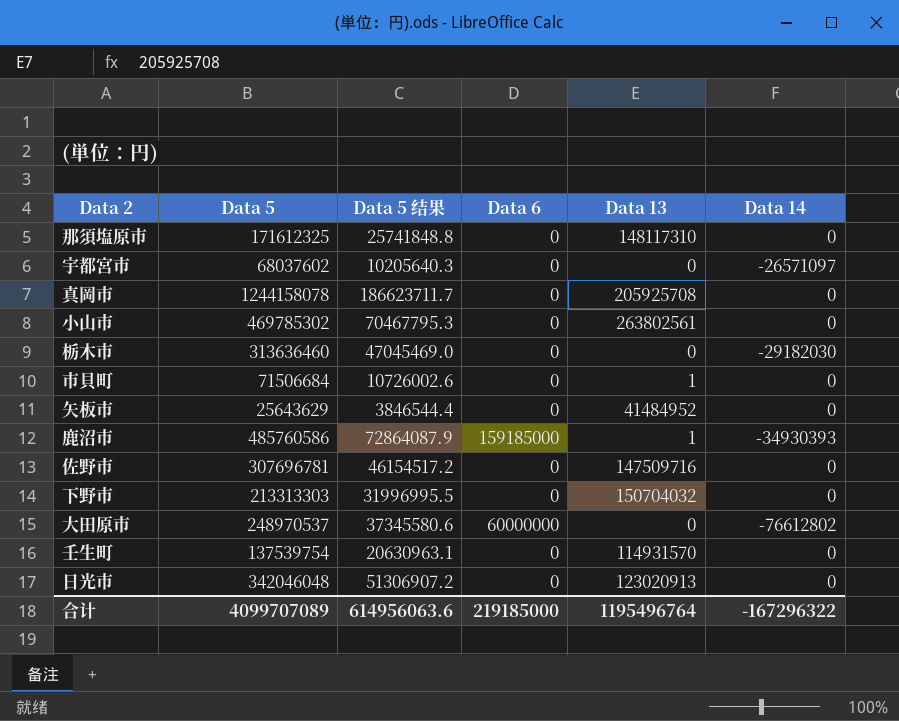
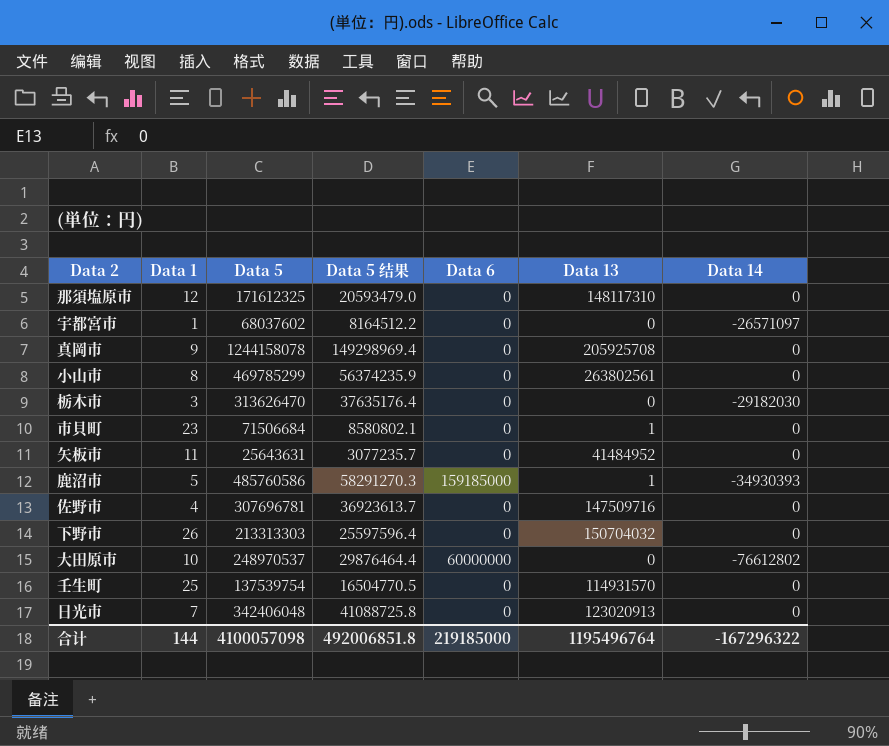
column Data 1 | position: none -> 2
column Data 5 结果 | formula: [Data 5] * 0.15 -> [Data 5] * 0.12
小山市 | Data 5: 469785302 -> 469785299
栃木市 | Data 5: 313636460 -> 313626470
矢板市 | Data 5: 25643629 -> 25643631
日光市 | Data 5: 342046048 -> 342406048
合计 | Data 5: 4099707089 -> 4100057098
合计 | Data 5 结果: 614956063.6 -> 492006851.8

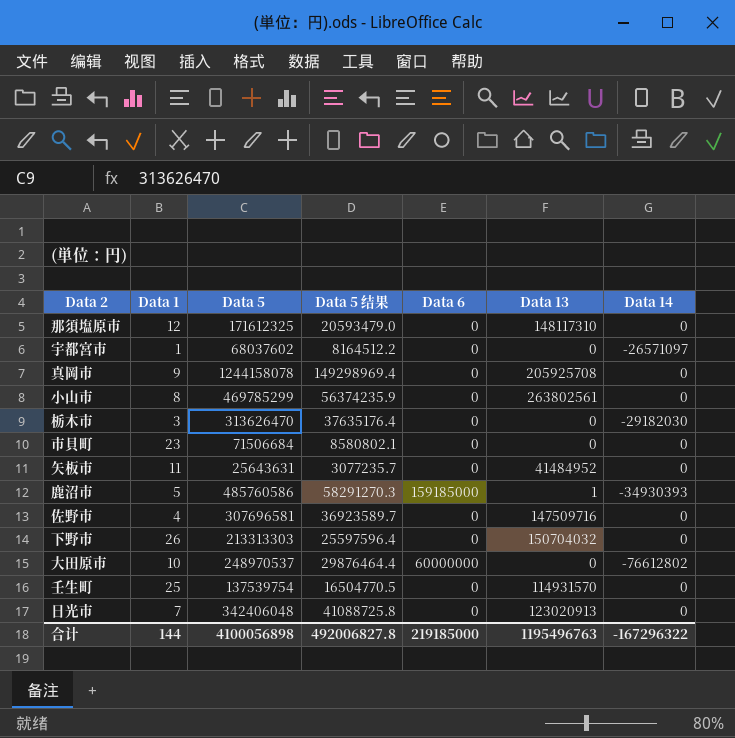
市貝町 | Data 13: 1 -> 0
佐野市 | Data 5: 307696781 -> 307696581
佐野市 | Data 5 结果: 36923613.7 -> 36923589.7
合计 | Data 5: 4100057098 -> 4100056898
合计 | Data 5 结果: 492006851.8 -> 492006827.8
合计 | Data 13: 1195496764 -> 1195496763

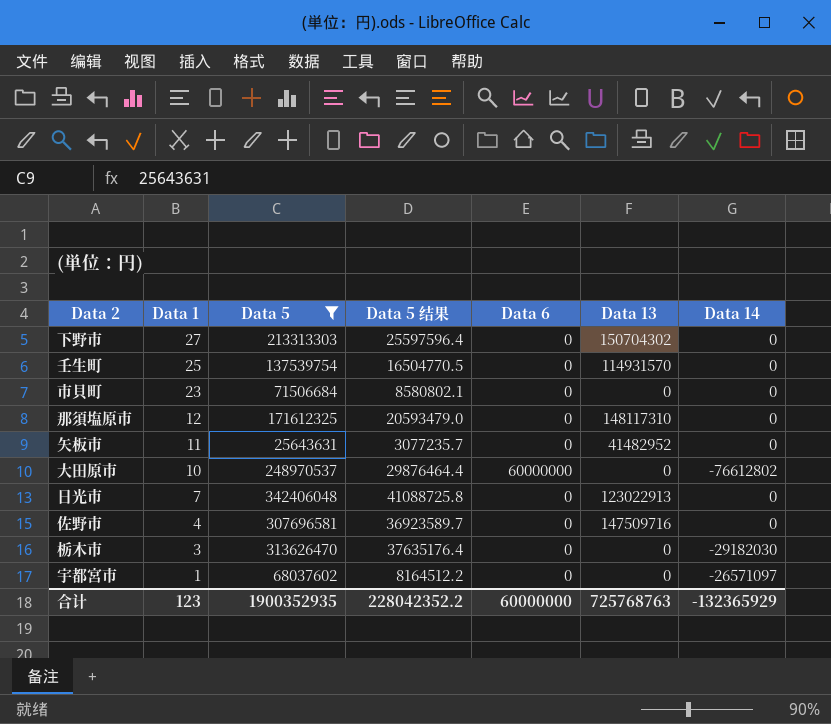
filter: none -> Data 5 <= 342406048
row order: none -> Data 1 descending
下野市 | Data 1: 26 -> 27
下野市 | Data 13: 150704032 -> 150704302
矢板市 | Data 13: 41484952 -> 41482952
日光市 | Data 13: 123020913 -> 123022913
合计 | Data 1: 144 -> 123
合计 | Data 5: 4100056898 -> 1900352935
合计 | Data 5 结果: 492006827.8 -> 228042352.2
合计 | Data 6: 219185000 -> 60000000
合计 | Data 13: 1195496763 -> 725768763
合计 | Data 14: -167296322 -> -132365929

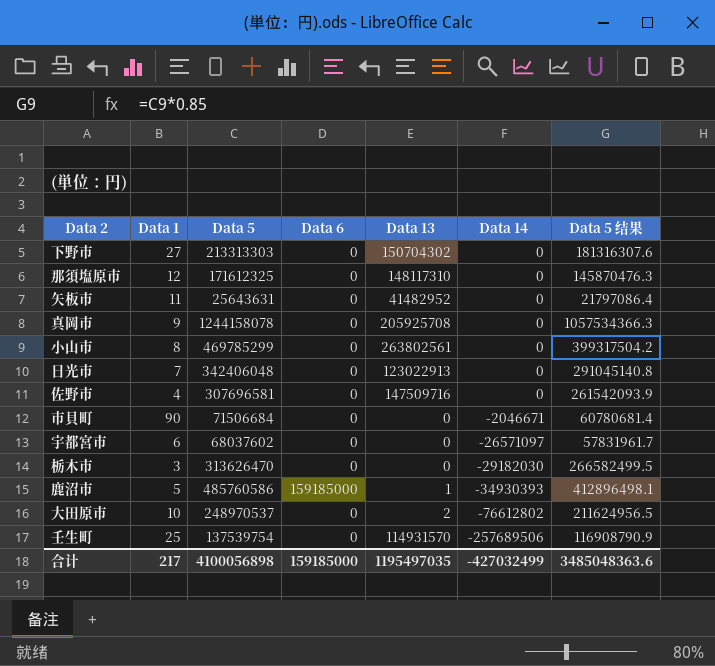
filter: Data 5 <= 342406048 -> none
row order: Data 1 descending -> Data 14 descending
column Data 5 结果 | formula: [Data 5] * 0.12 -> [Data 5] * 0.85
column Data 5 结果 | position: 4 -> 7
市貝町 | Data 1: 23 -> 90
市貝町 | Data 14: 0 -> -2046671
宇都宮市 | Data 1: 1 -> 6
大田原市 | Data 6: 60000000 -> 0
大田原市 | Data 13: 0 -> 2
壬生町 | Data 14: 0 -> -257689506
合计 | Data 1: 123 -> 217
合计 | Data 5: 1900352935 -> 4100056898
合计 | Data 6: 60000000 -> 159185000
合计 | Data 13: 725768763 -> 1195497035
合计 | Data 14: -132365929 -> -427032499
合计 | Data 5 结果: 228042352.2 -> 3485048363.6

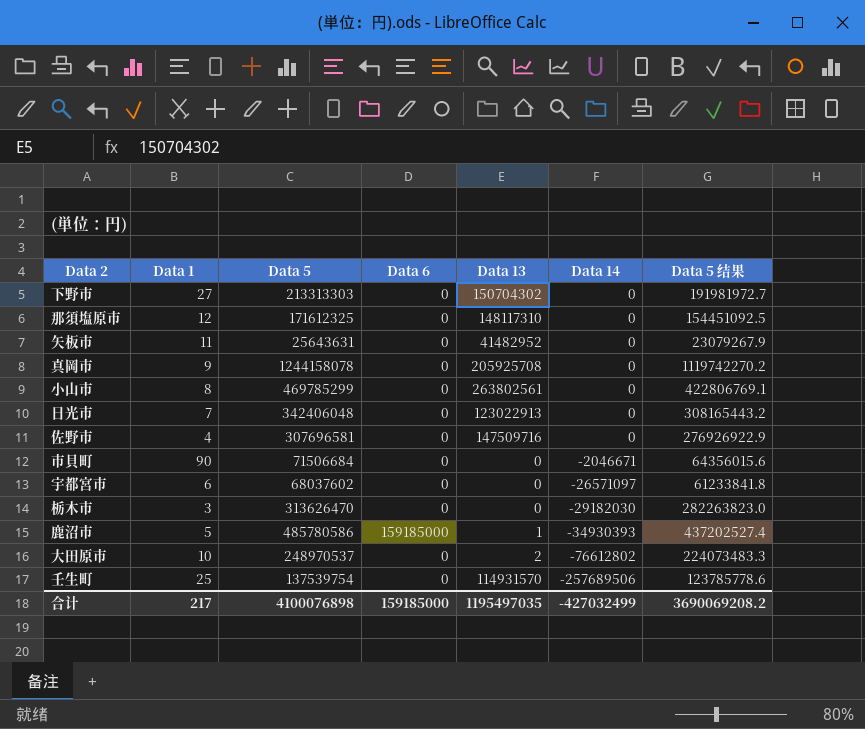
column Data 5 结果 | formula: [Data 5] * 0.85 -> [Data 5] * 0.9
鹿沼市 | Data 5: 485760586 -> 485780586
合计 | Data 5: 4100056898 -> 4100076898
合计 | Data 5 结果: 3485048363.6 -> 3690069208.2

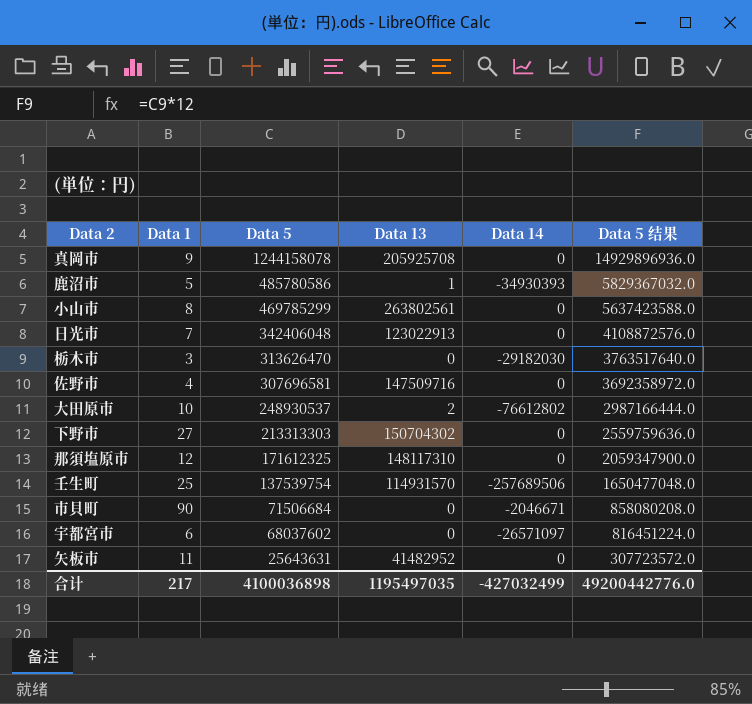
row order: Data 14 descending -> Data 5 descending
column Data 6 | position: 4 -> none
column Data 5 结果 | formula: [Data 5] * 0.9 -> [Data 5] * 12
大田原市 | Data 5: 248970537 -> 248930537
合计 | Data 5: 4100076898 -> 4100036898
合计 | Data 5 结果: 3690069208.2 -> 49200442776.0

